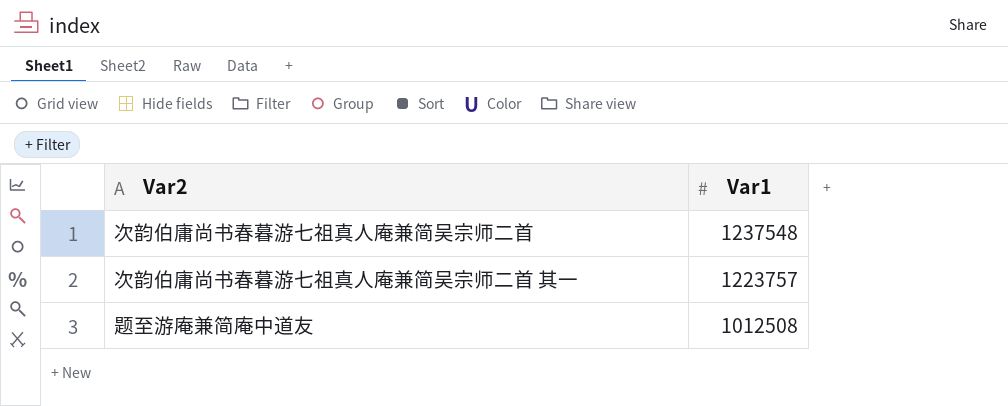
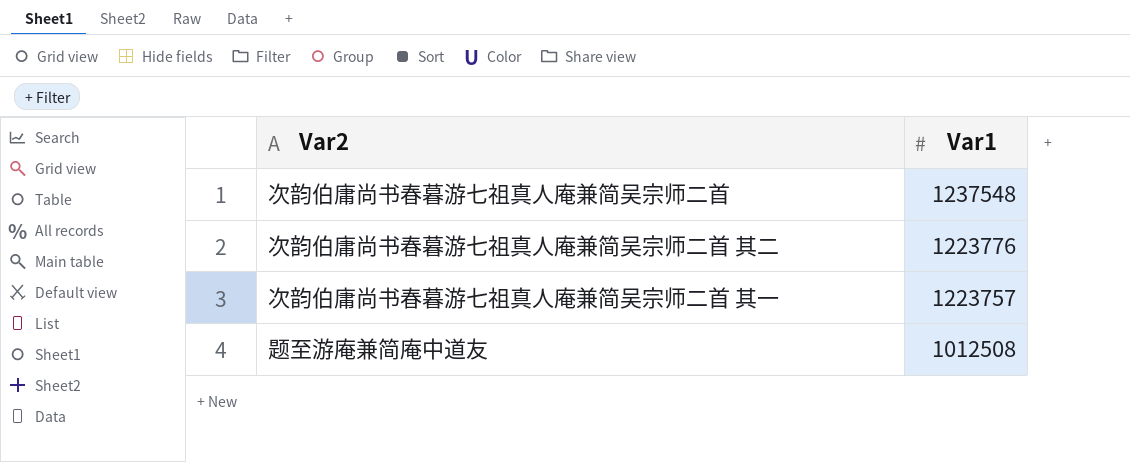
row 次韵伯庸尚书春暮游七祖真人庵兼简吴宗师二首 其二: none -> 1223776

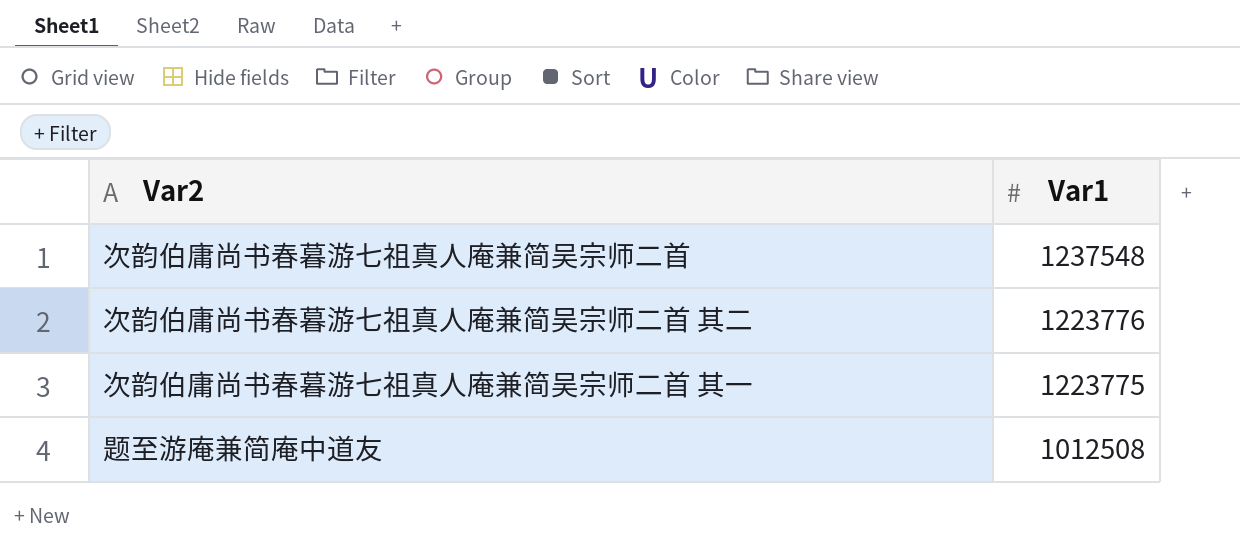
次韵伯庸尚书春暮游七祖真人庵兼简吴宗师二首 其一 | Var1: 1223757 -> 1223775

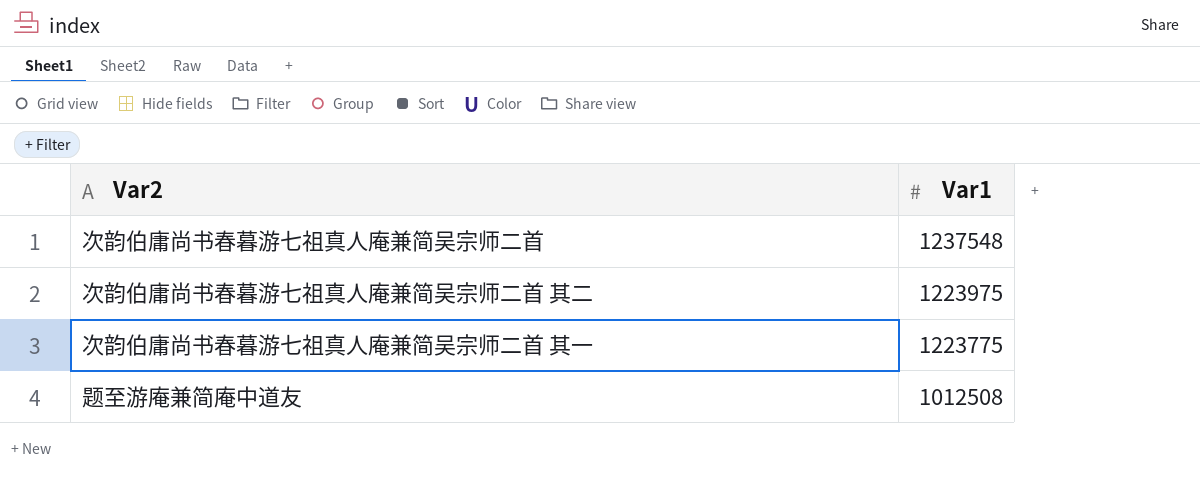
次韵伯庸尚书春暮游七祖真人庵兼简吴宗师二首 其二 | Var1: 1223776 -> 1223975

